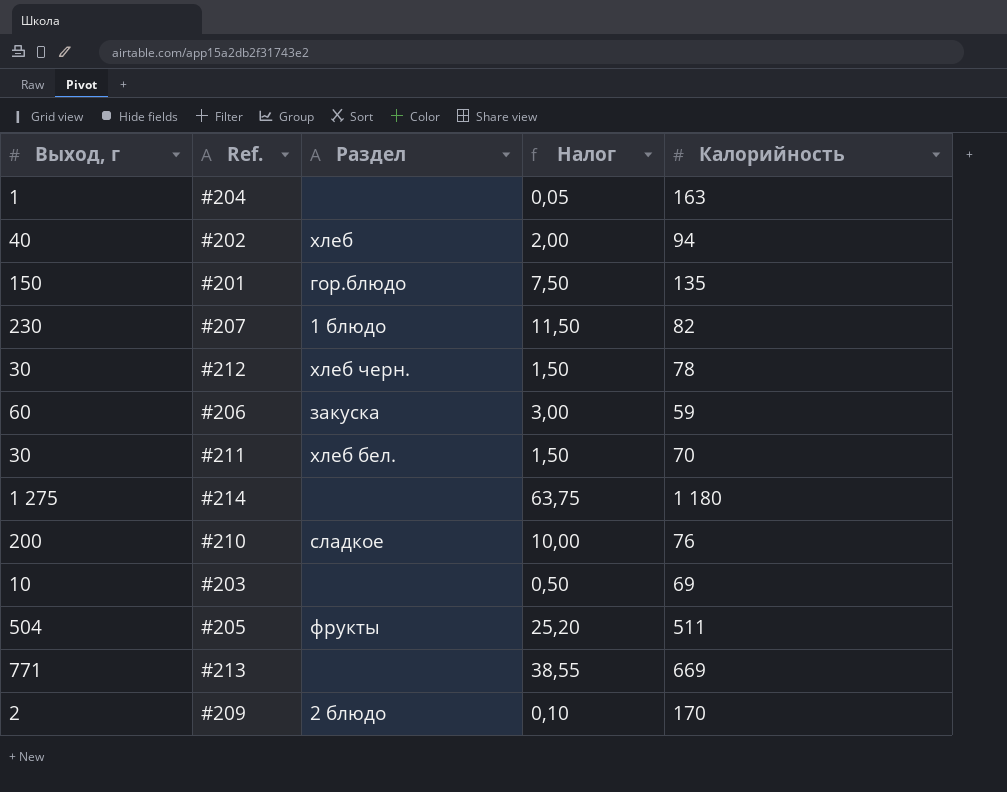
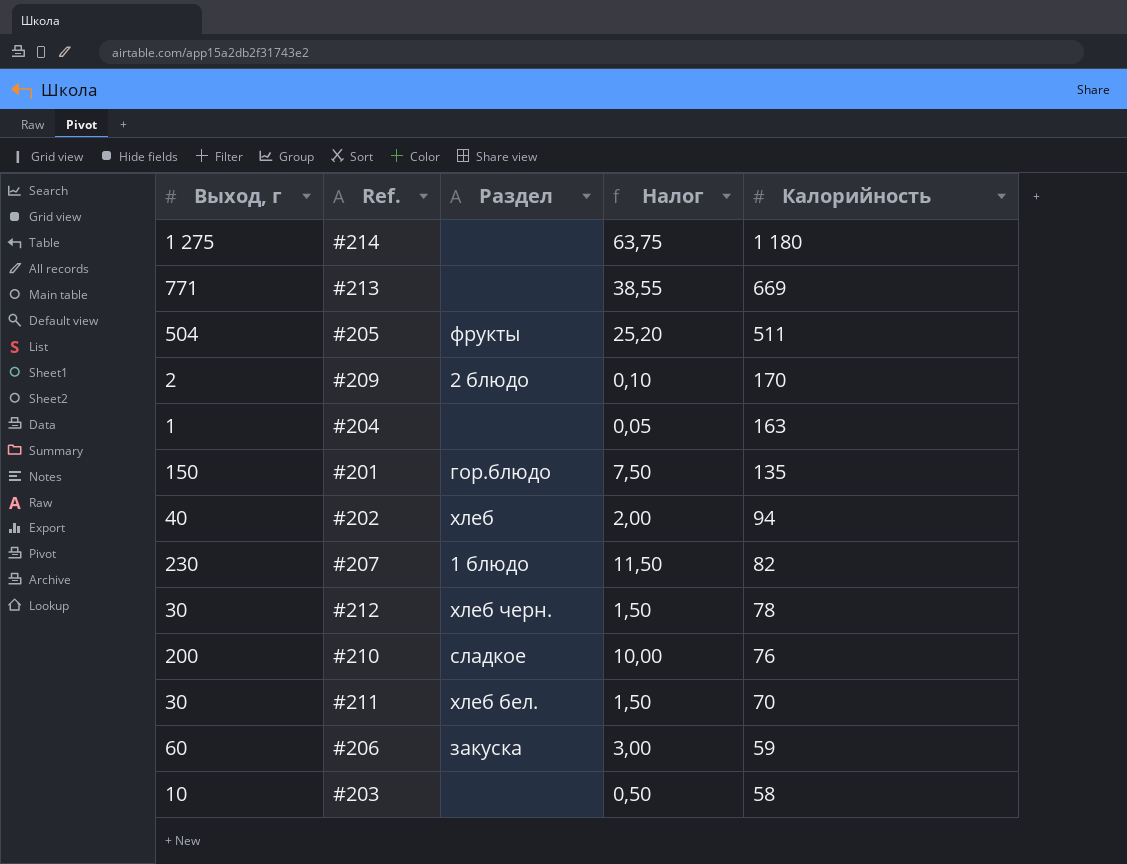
row order: none -> Калорийность descending
#203 | Калорийность: 69 -> 58

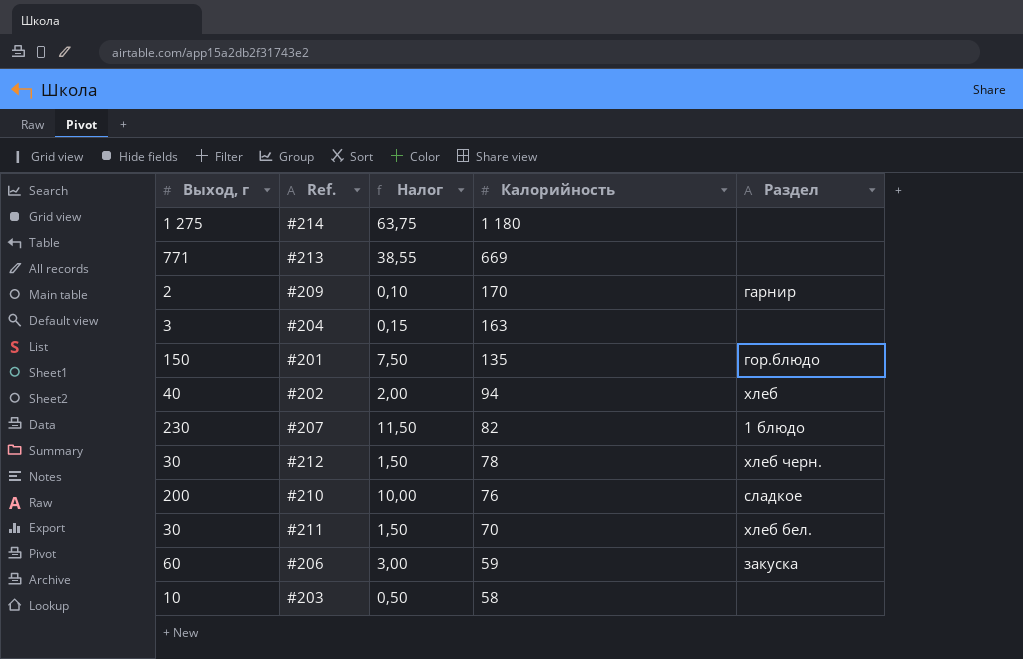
column Раздел | position: 3 -> 5
row #205: 504 | фрукты | 25,20 | 511 -> none
#209 | Раздел: 2 блюдо -> гарнир
#204 | Выход, г: 1 -> 3
#204 | Налог: 0,05 -> 0,15

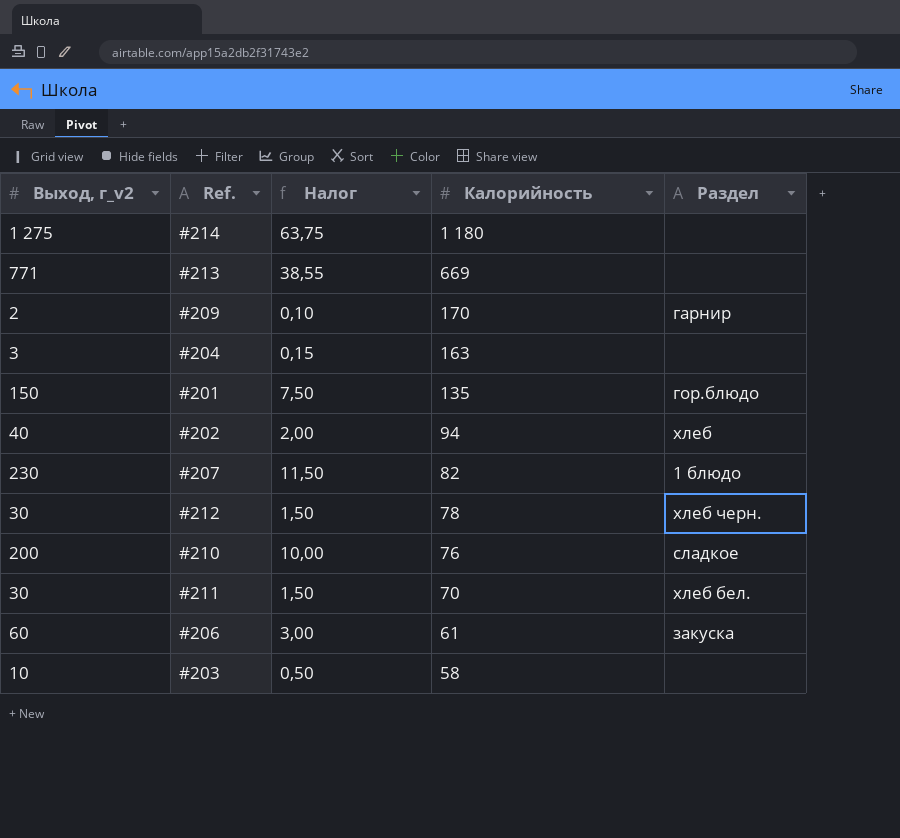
column name: Выход, г -> Выход, г_v2
#206 | Калорийность: 59 -> 61

